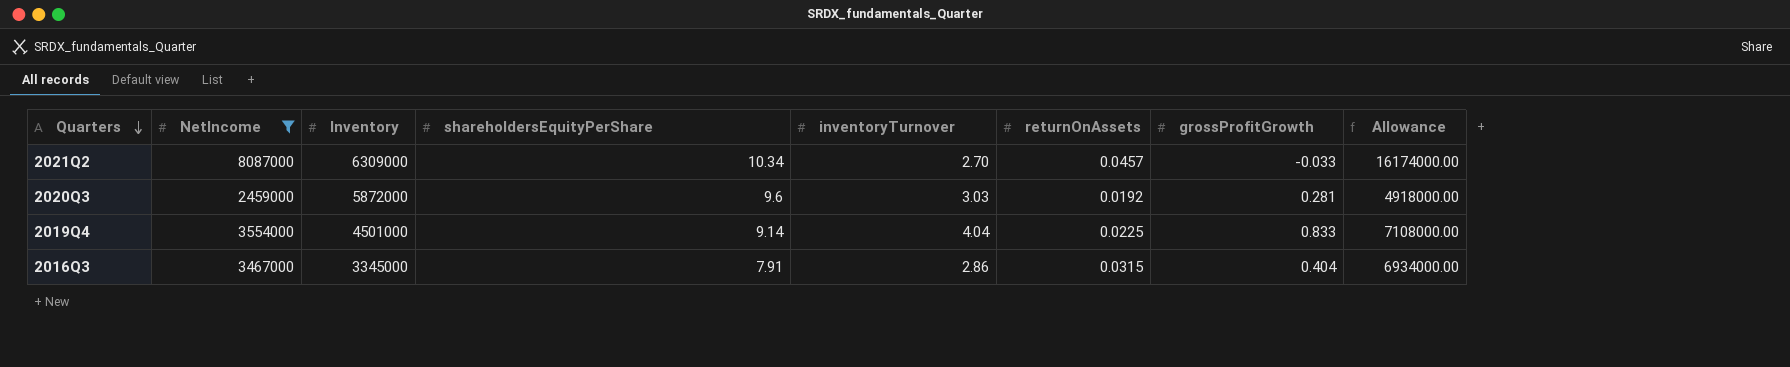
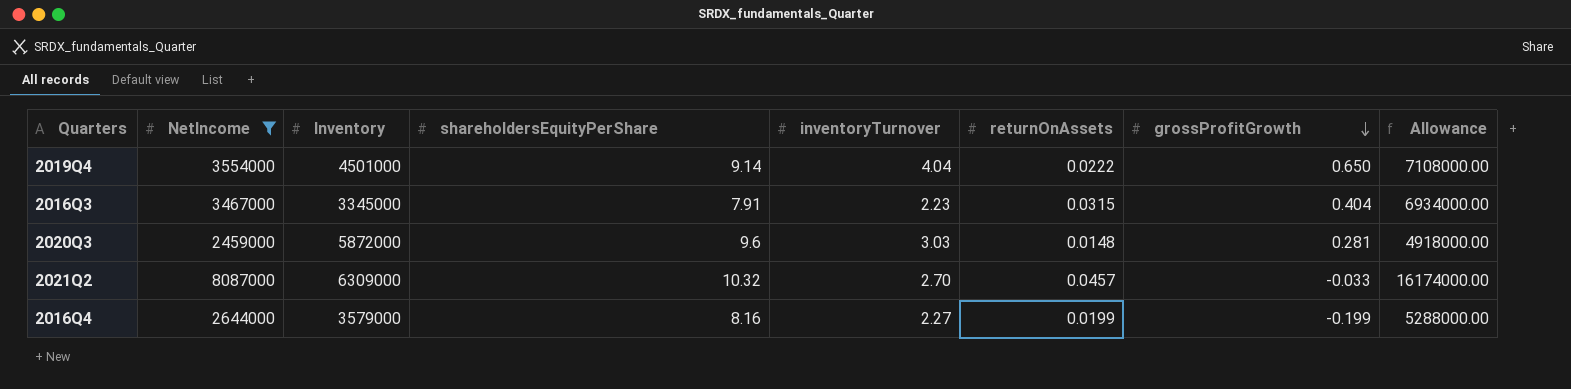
row order: Quarters descending -> grossProfitGrowth descending
2019Q4 | returnOnAssets: 0.0225 -> 0.0222
2019Q4 | grossProfitGrowth: 0.833 -> 0.650
2016Q3 | inventoryTurnover: 2.86 -> 2.23
2020Q3 | returnOnAssets: 0.0192 -> 0.0148
2021Q2 | shareholdersEquityPerShare: 10.34 -> 10.32
row 2016Q4: none -> 2644000 | 3579000 | 8.16 | 2.27 | 0.0199 | -0.199 | 5288000.00

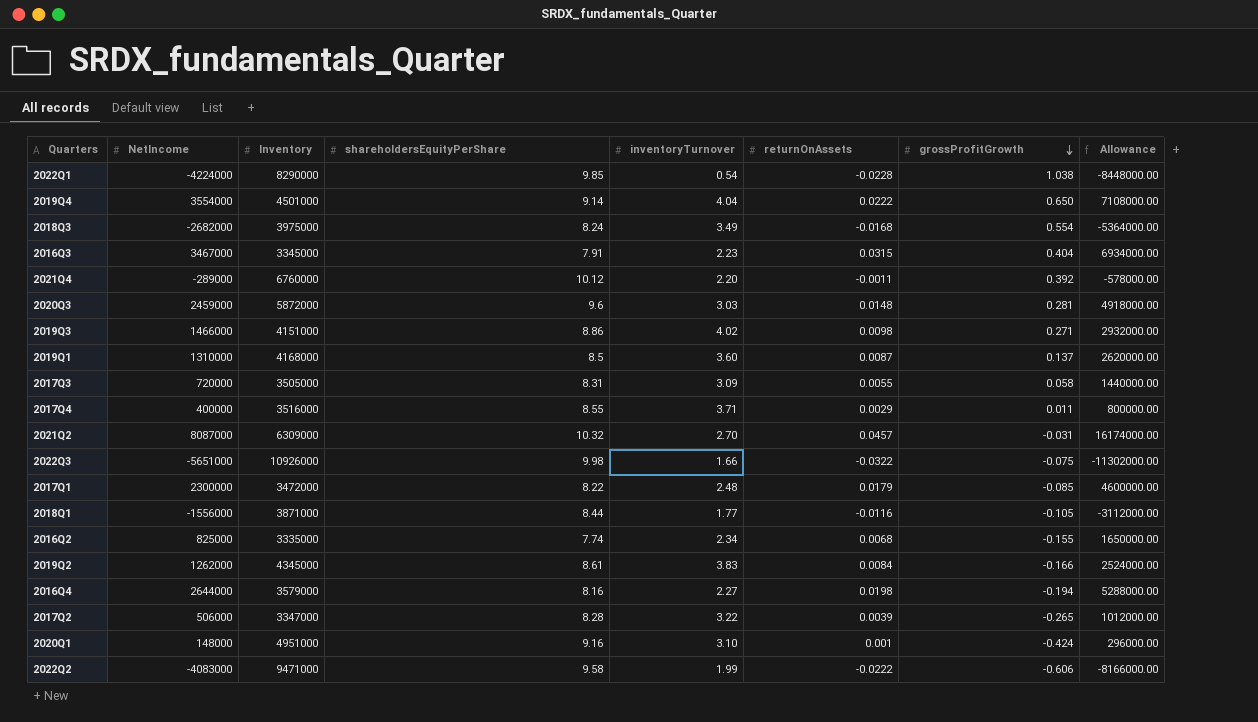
filter: NetIncome >= 2459000 -> none
2021Q2 | grossProfitGrowth: -0.033 -> -0.031
2016Q4 | returnOnAssets: 0.0199 -> 0.0198
2016Q4 | grossProfitGrowth: -0.199 -> -0.194

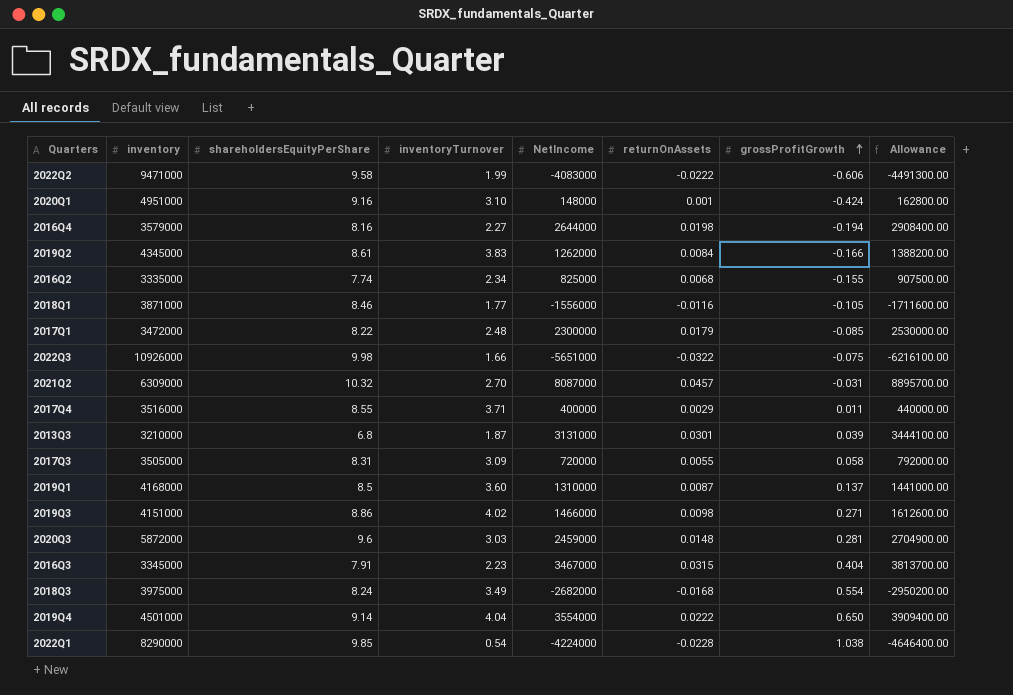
row order: grossProfitGrowth descending -> grossProfitGrowth ascending
column name: Inventory -> inventory
column NetIncome | position: 2 -> 5
column Allowance | formula: [NetIncome] * 2 -> [NetIncome] * 1.1
row 2021Q4: -289000 | 6760000 | 10.12 | 2.20 | -0.0011 | 0.392 | -578000.00 -> none
row 2017Q2: 506000 | 3347000 | 8.28 | 3.22 | 0.0039 | -0.265 | 1012000.00 -> none
2018Q1 | shareholdersEquityPerShare: 8.44 -> 8.46
row 2013Q3: none -> 3210000 | 6.8 | 1.87 | 3131000 | 0.0301 | 0.039 | 3444100.00

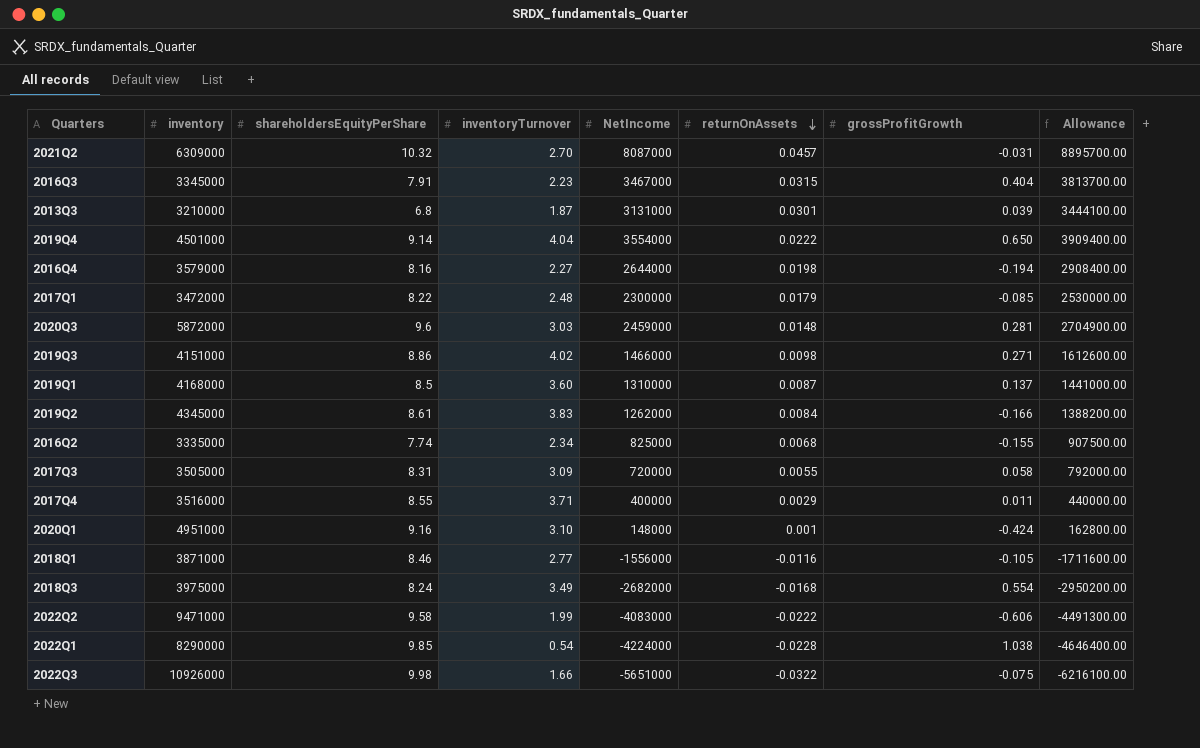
row order: grossProfitGrowth ascending -> returnOnAssets descending
2018Q1 | inventoryTurnover: 1.77 -> 2.77

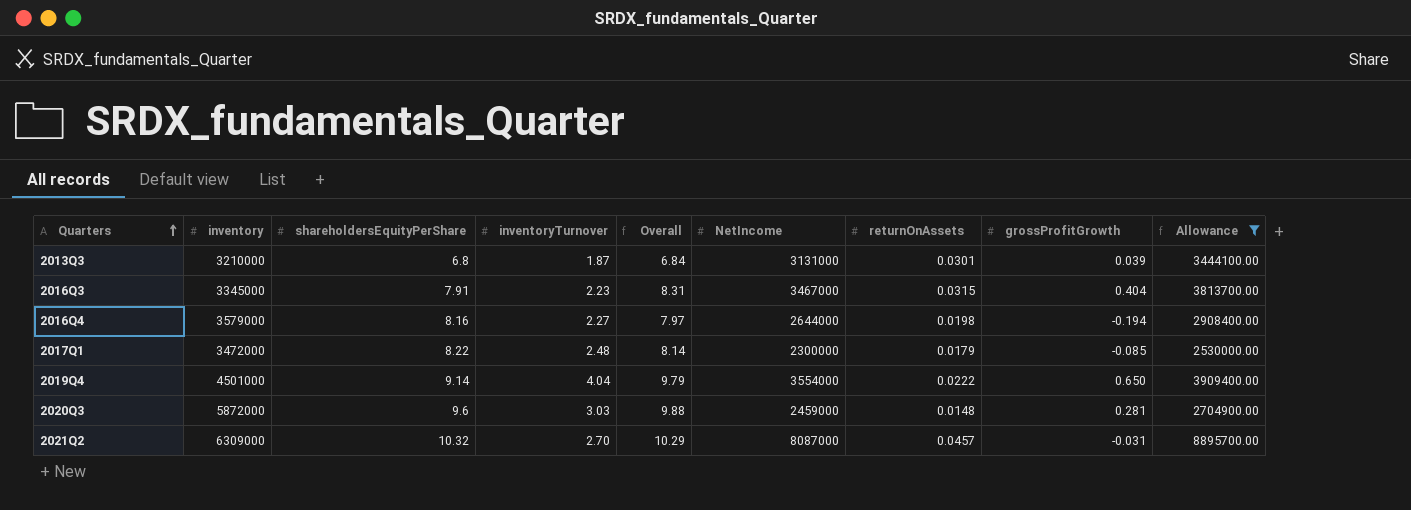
filter: none -> Allowance >= 2530000.00
row order: returnOnAssets descending -> Quarters ascending
column Overall | formula: none -> [shareholdersEquityPerShare] + [grossProfitGrowth]

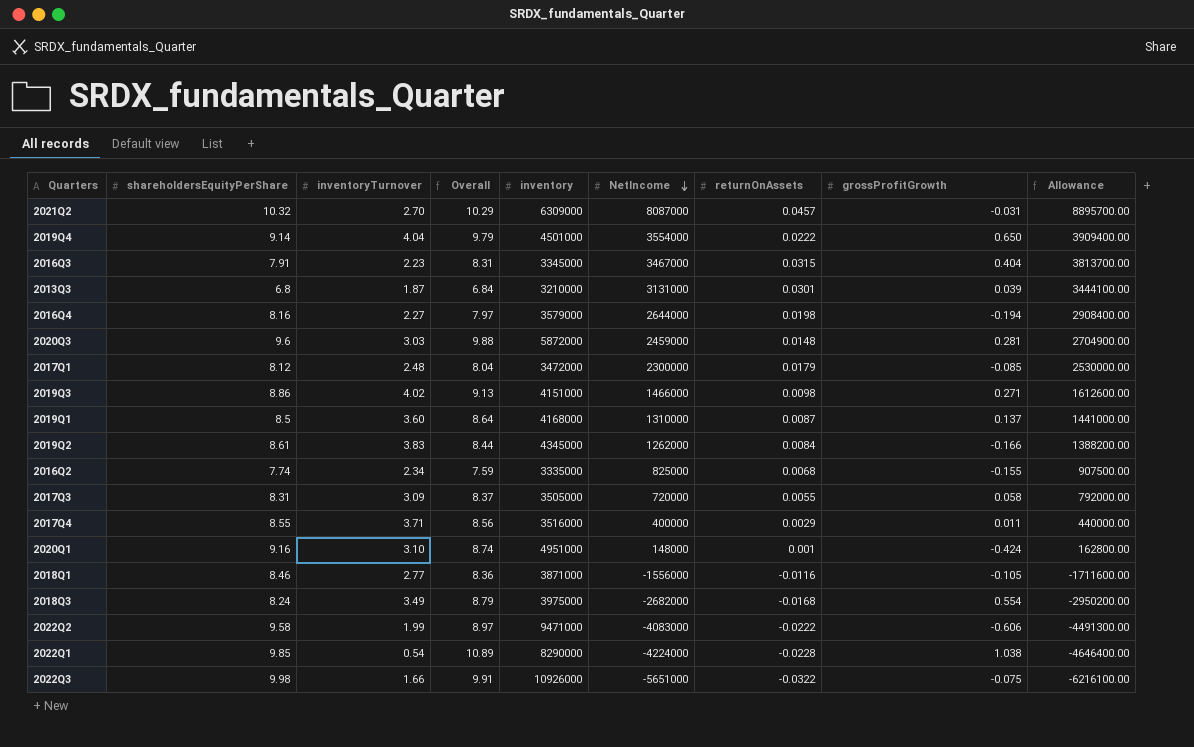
filter: Allowance >= 2530000.00 -> none
row order: Quarters ascending -> NetIncome descending
column inventory | position: 2 -> 5
2017Q1 | shareholdersEquityPerShare: 8.22 -> 8.12
2017Q1 | Overall: 8.14 -> 8.04

